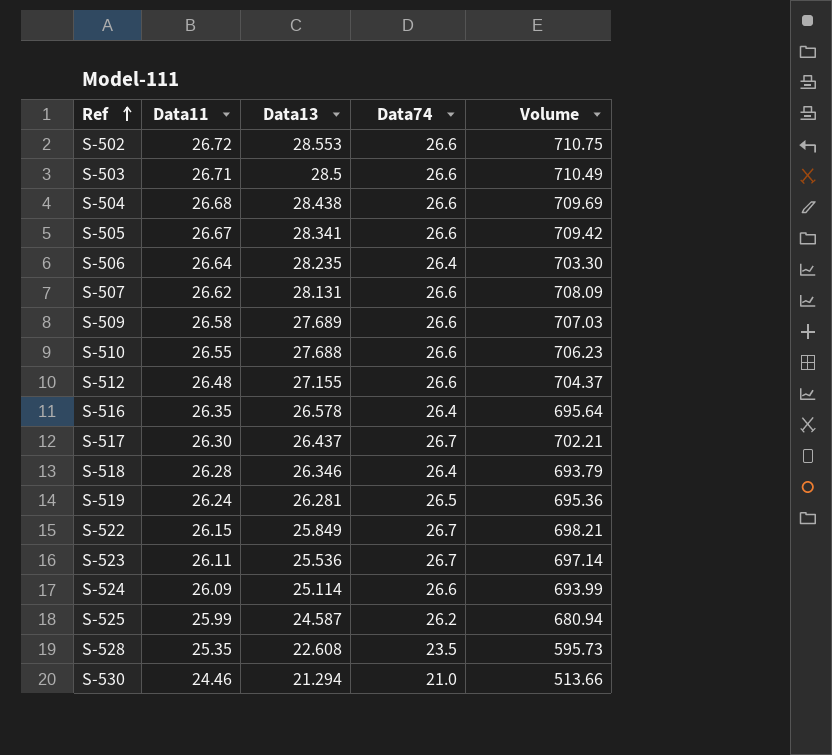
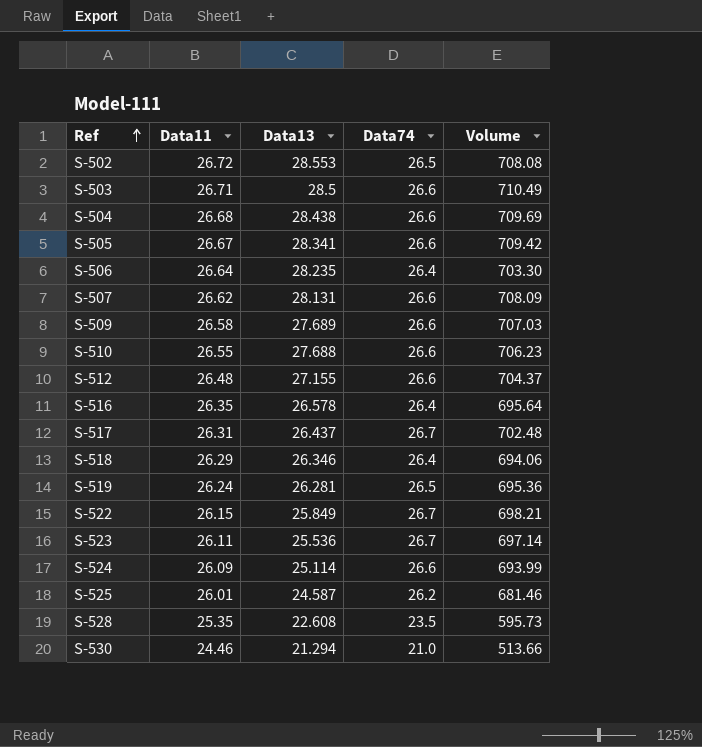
S-502 | Data74: 26.6 -> 26.5
S-502 | Volume: 710.75 -> 708.08
S-517 | Data11: 26.30 -> 26.31
S-517 | Volume: 702.21 -> 702.48
S-518 | Data11: 26.28 -> 26.29
S-518 | Volume: 693.79 -> 694.06
S-525 | Data11: 25.99 -> 26.01
S-525 | Volume: 680.94 -> 681.46

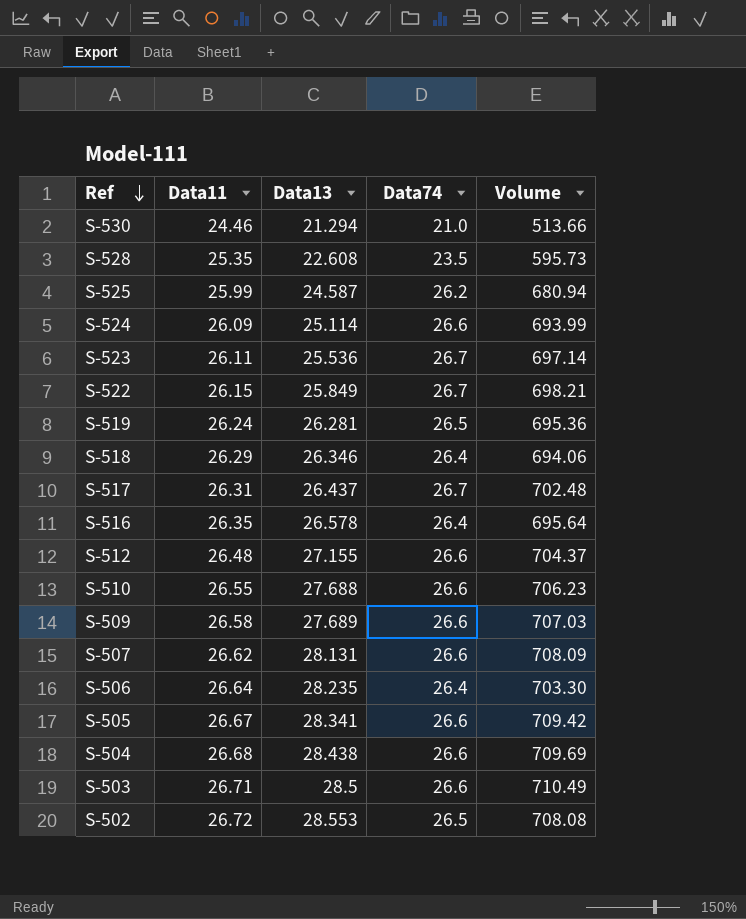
row order: Ref ascending -> Ref descending
S-525 | Data11: 26.01 -> 25.99
S-525 | Volume: 681.46 -> 680.94

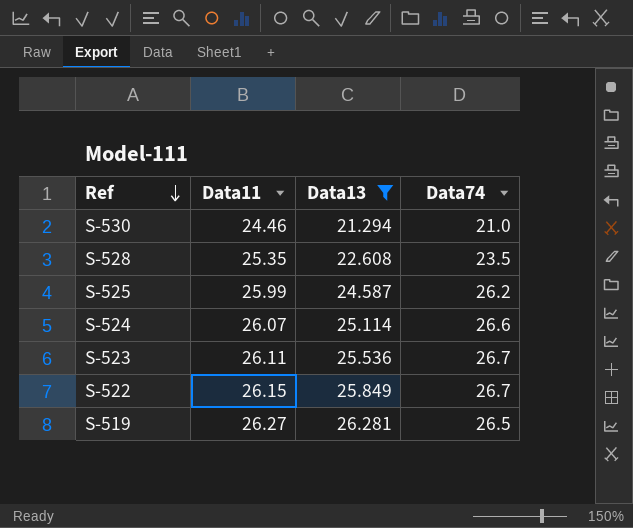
filter: none -> Data13 <= 26.281
column Volume | formula: [Data11] * [Data74] -> none
S-524 | Data11: 26.09 -> 26.07
S-519 | Data11: 26.24 -> 26.27

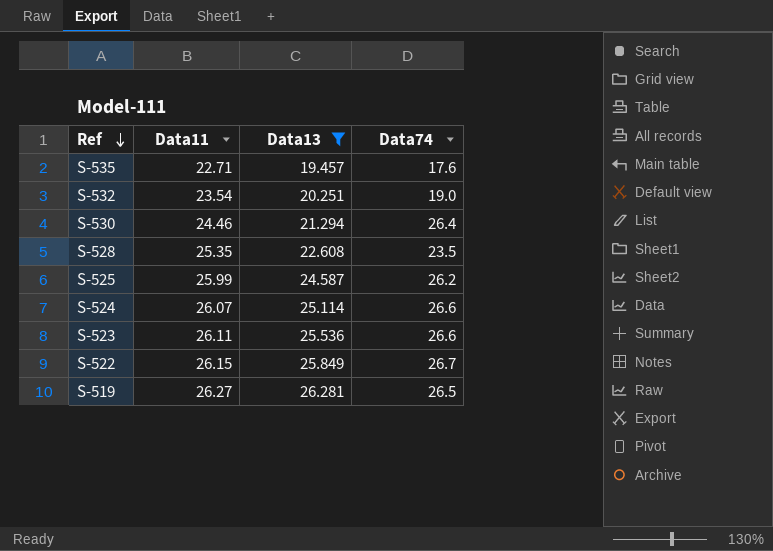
row S-535: none -> 22.71 | 19.457 | 17.6
row S-532: none -> 23.54 | 20.251 | 19.0
S-530 | Data74: 21.0 -> 26.4
S-523 | Data74: 26.7 -> 26.6

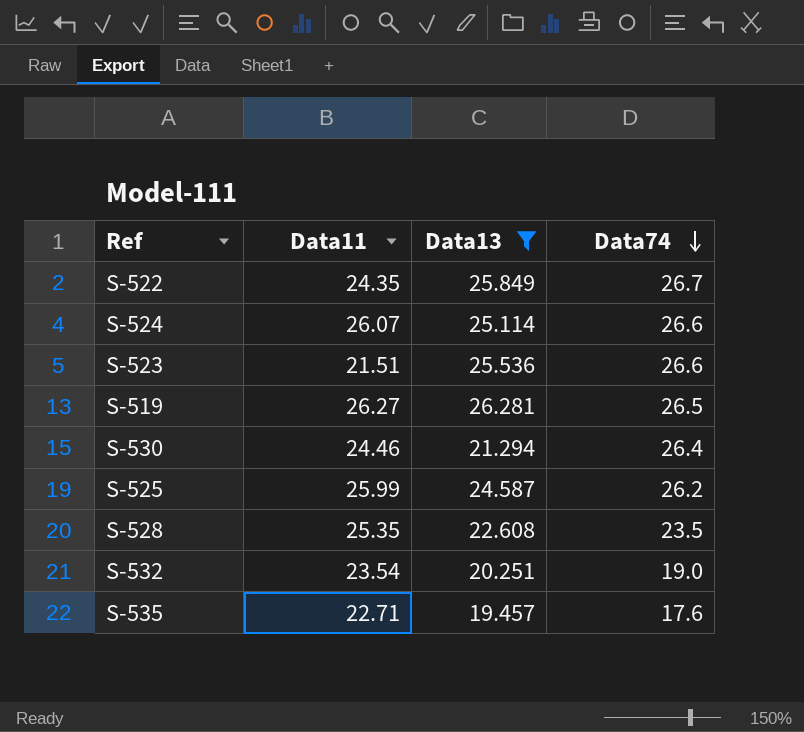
row order: Ref descending -> Data74 descending
S-522 | Data11: 26.15 -> 24.35
S-523 | Data11: 26.11 -> 21.51

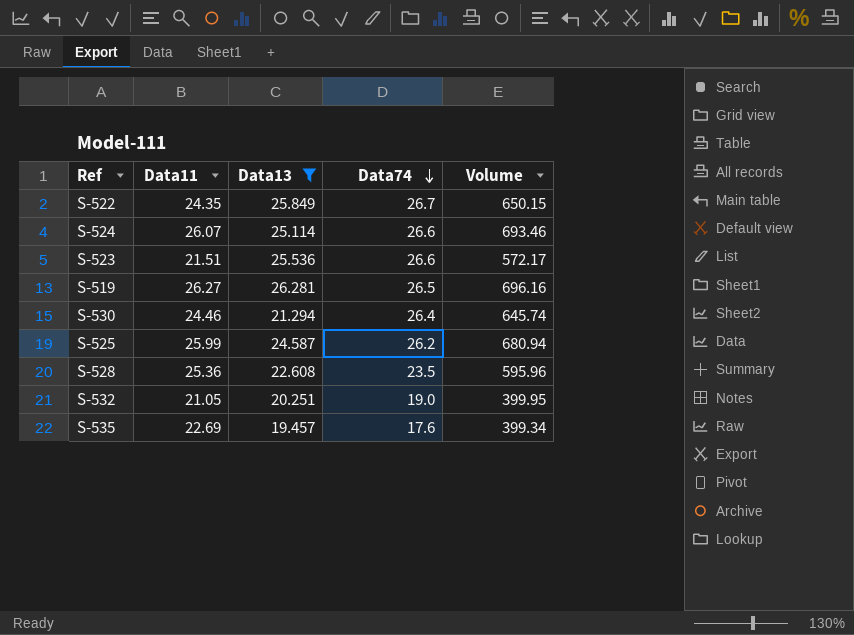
column Volume | formula: none -> [Data11] * [Data74]
S-528 | Data11: 25.35 -> 25.36
S-532 | Data11: 23.54 -> 21.05
S-535 | Data11: 22.71 -> 22.69

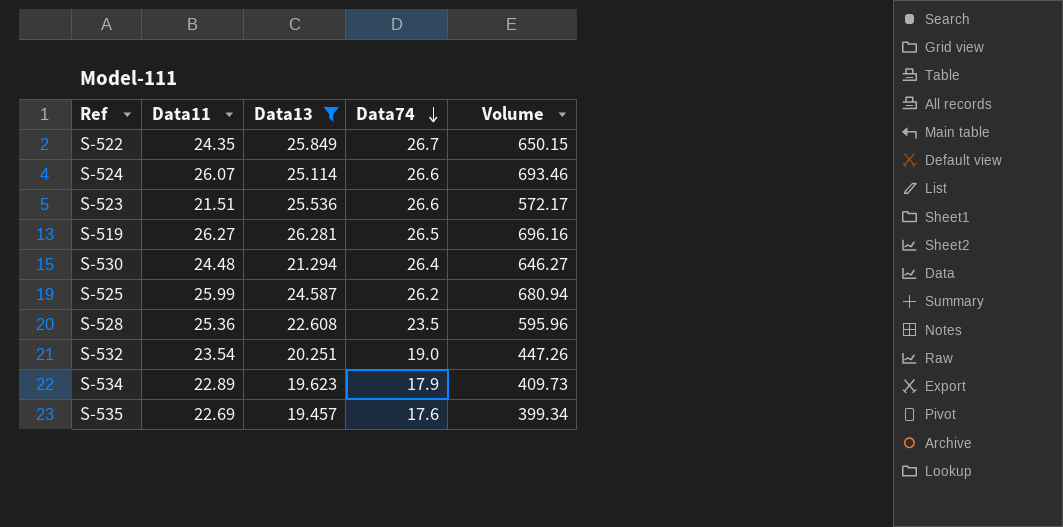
S-530 | Data11: 24.46 -> 24.48
S-530 | Volume: 645.74 -> 646.27
S-532 | Data11: 21.05 -> 23.54
S-532 | Volume: 399.95 -> 447.26
row S-534: none -> 22.89 | 19.623 | 17.9 | 409.73

